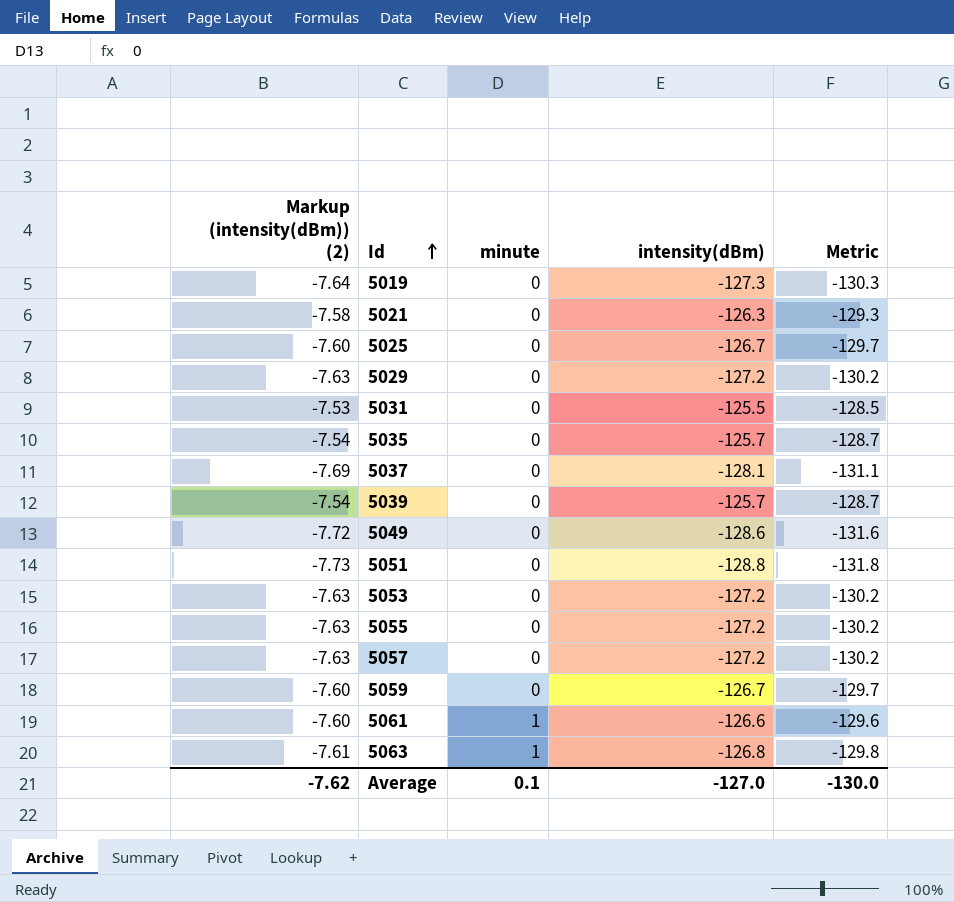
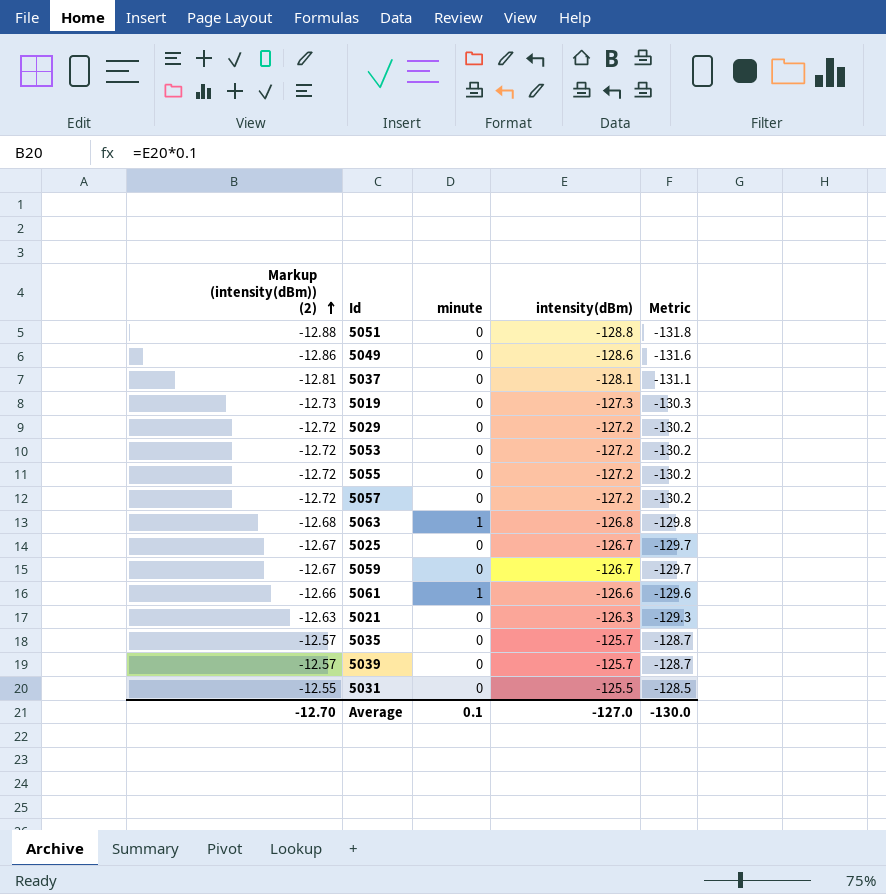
row order: Id ascending -> Markup (intensity(dBm)) (2) ascending
column Markup (intensity(dBm)) (2) | formula: [intensity(dBm)] * 0.06 -> [intensity(dBm)] * 0.1
Average | Markup (intensity(dBm)) (2): -7.62 -> -12.70

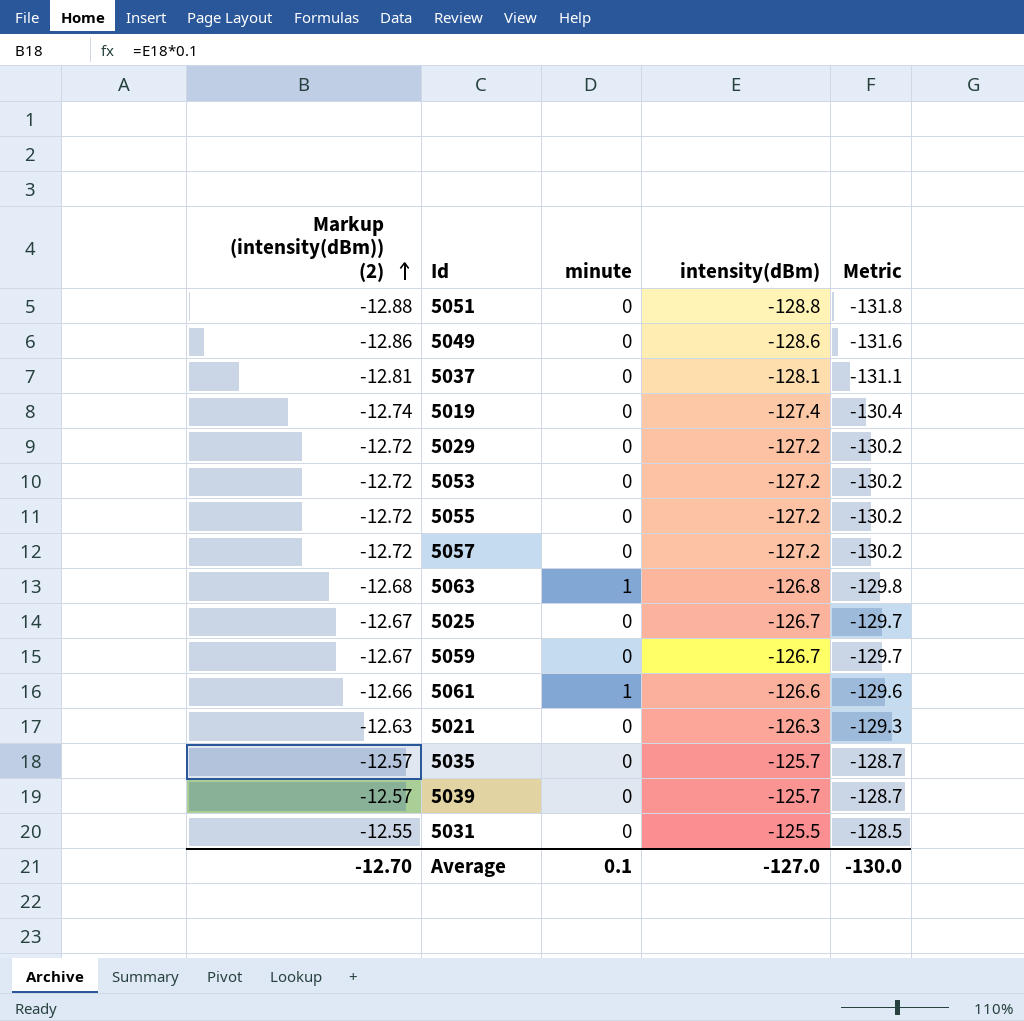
5019 | Markup (intensity(dBm)) (2): -12.73 -> -12.74
5019 | intensity(dBm): -127.3 -> -127.4
5019 | Metric: -130.3 -> -130.4

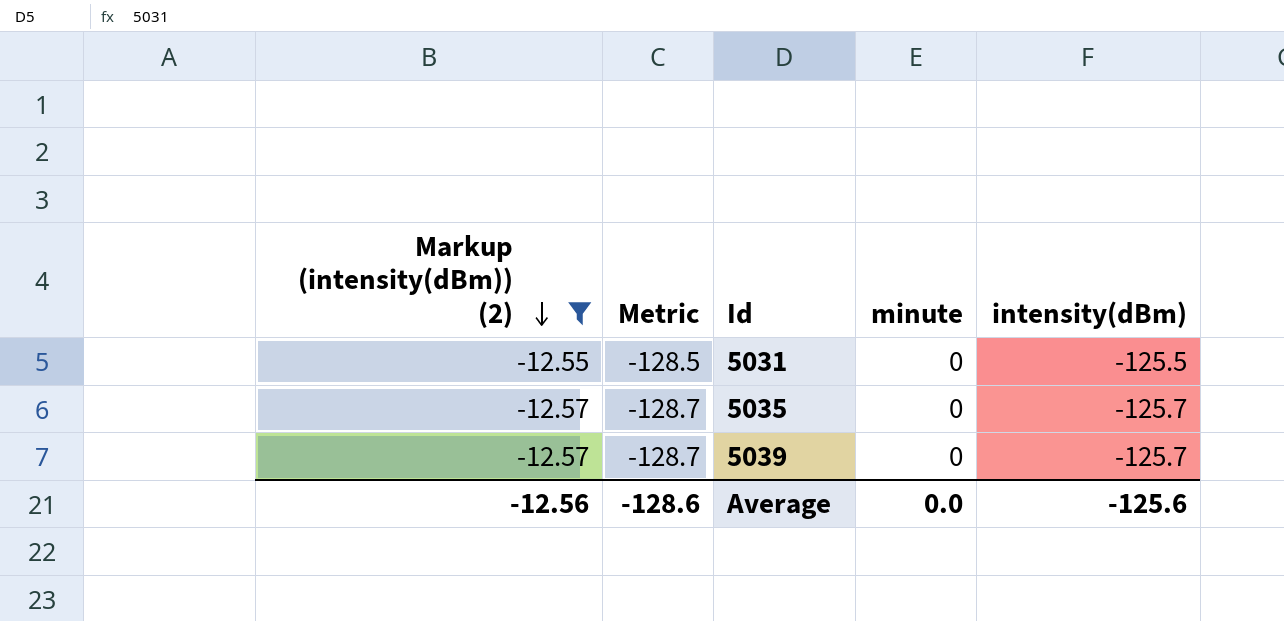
filter: none -> Markup (intensity(dBm)) (2) >= -12.57
row order: Markup (intensity(dBm)) (2) ascending -> Markup (intensity(dBm)) (2) descending
column Metric | position: 5 -> 2
Average | Markup (intensity(dBm)) (2): -12.70 -> -12.56
Average | Metric: -130.0 -> -128.6
Average | minute: 0.1 -> 0.0
Average | intensity(dBm): -127.0 -> -125.6

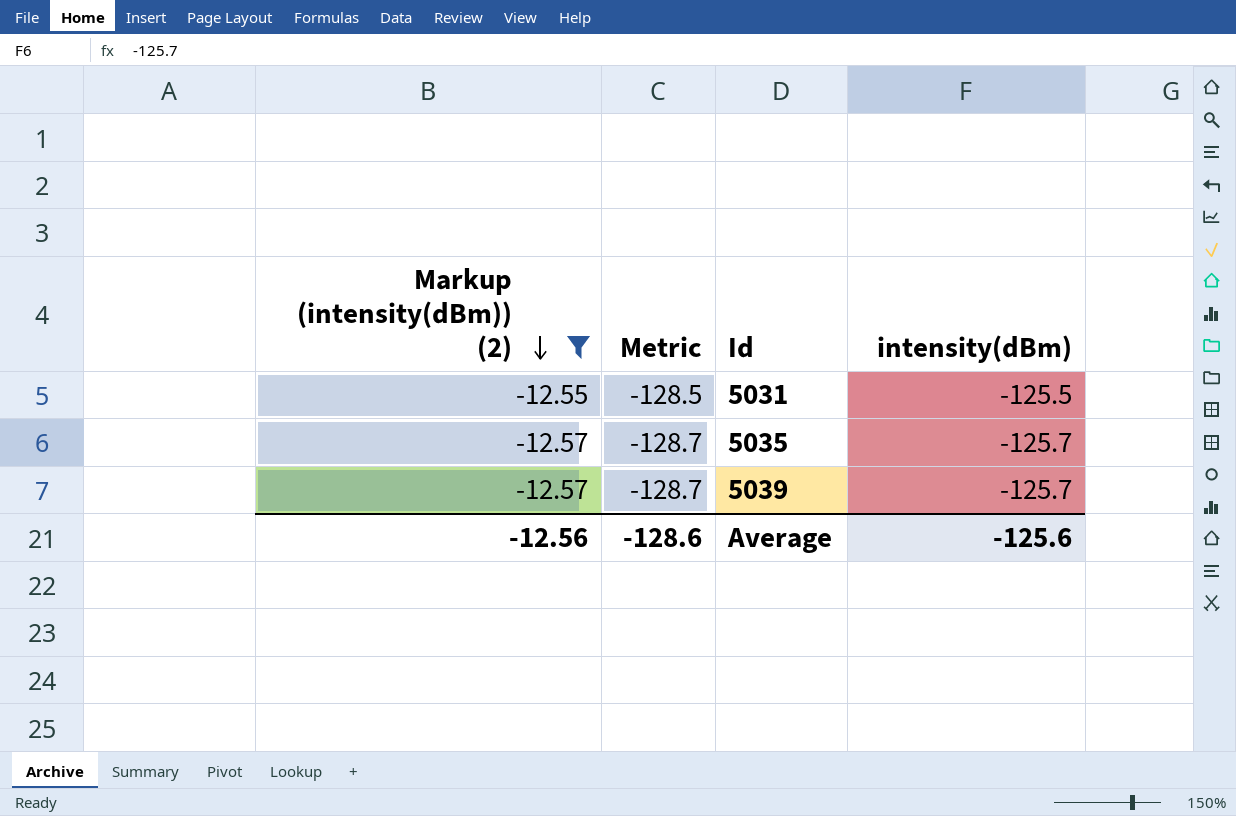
column minute | position: 4 -> none

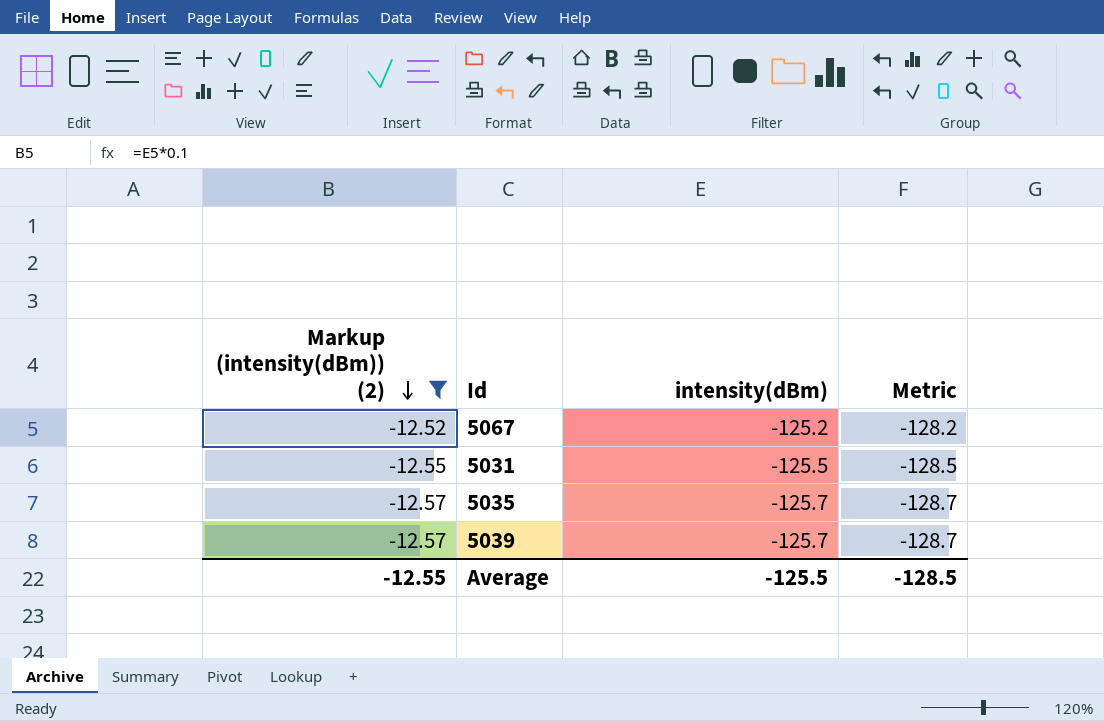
column Metric | position: 2 -> 4
row 5067: none -> -12.52 | -125.2 | -128.2
Average | Markup (intensity(dBm)) (2): -12.56 -> -12.55
Average | intensity(dBm): -125.6 -> -125.5
Average | Metric: -128.6 -> -128.5

